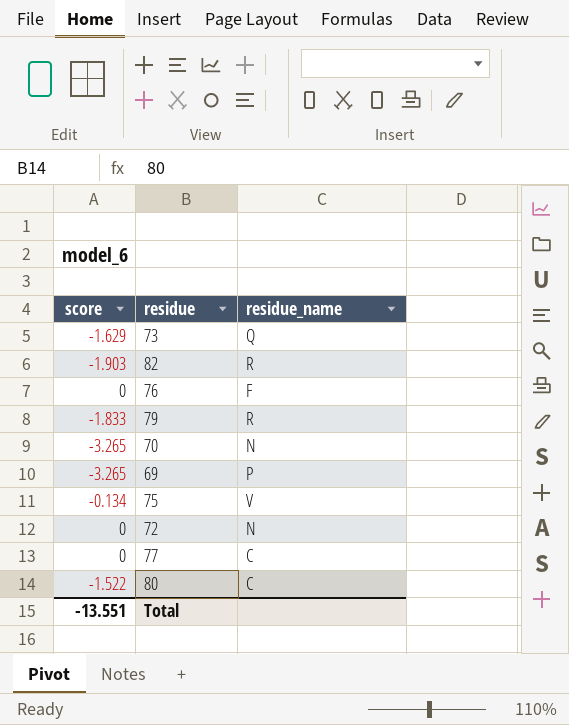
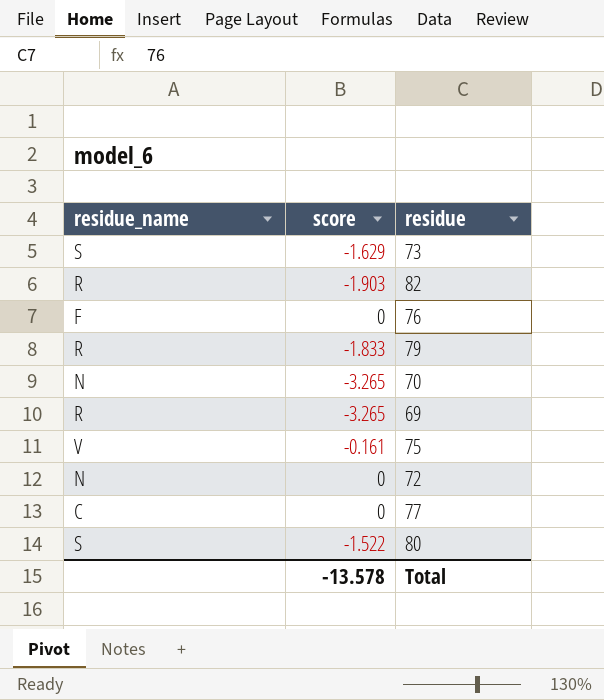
column residue_name | position: 3 -> 1
73 | residue_name: Q -> S
69 | residue_name: P -> R
75 | score: -0.134 -> -0.161
80 | residue_name: C -> S
Total | score: -13.551 -> -13.578

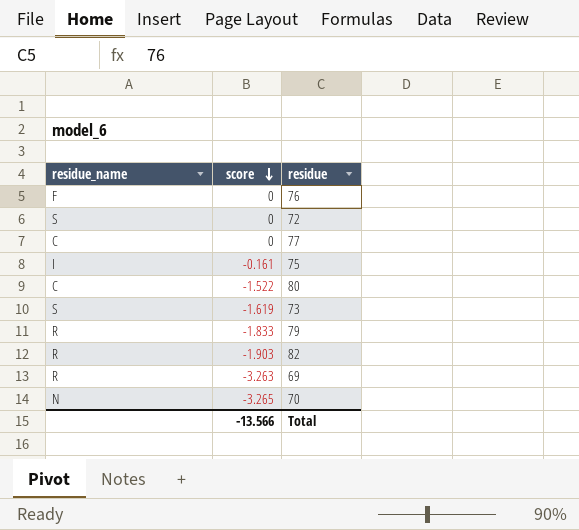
row order: none -> score descending
72 | residue_name: N -> S
75 | residue_name: V -> I
80 | residue_name: S -> C
73 | score: -1.629 -> -1.619
69 | score: -3.265 -> -3.263
Total | score: -13.578 -> -13.566

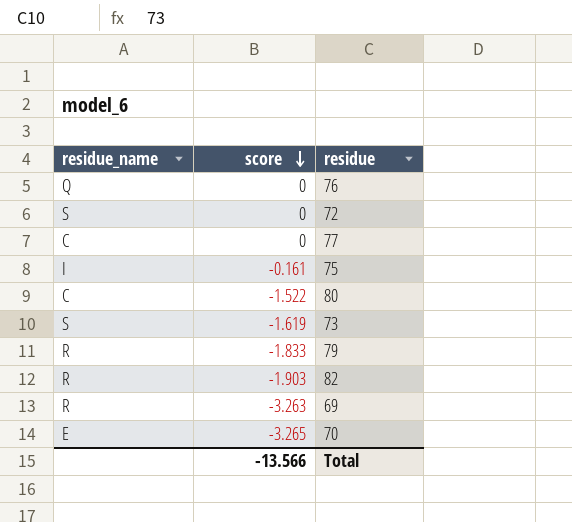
76 | residue_name: F -> Q
70 | residue_name: N -> E

